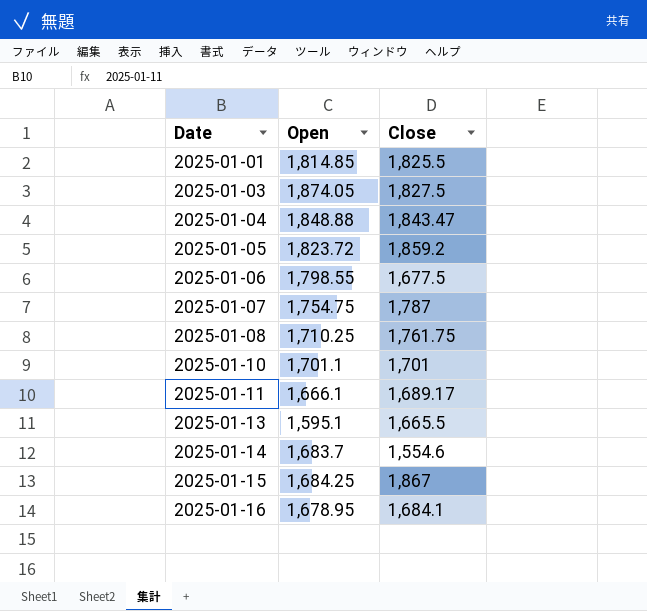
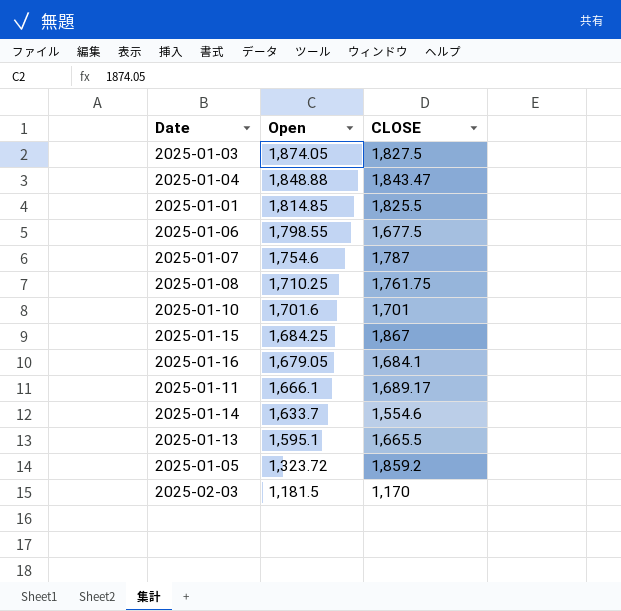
row order: Date ascending -> Open descending
column name: Close -> CLOSE
2025-01-07 | Open: 1,754.75 -> 1,754.6
2025-01-10 | Open: 1,701.1 -> 1,701.6
2025-01-16 | Open: 1,678.95 -> 1,679.05
2025-01-14 | Open: 1,683.7 -> 1,633.7
2025-01-05 | Open: 1,823.72 -> 1,323.72
row 2025-02-03: none -> 1,181.5 | 1,170

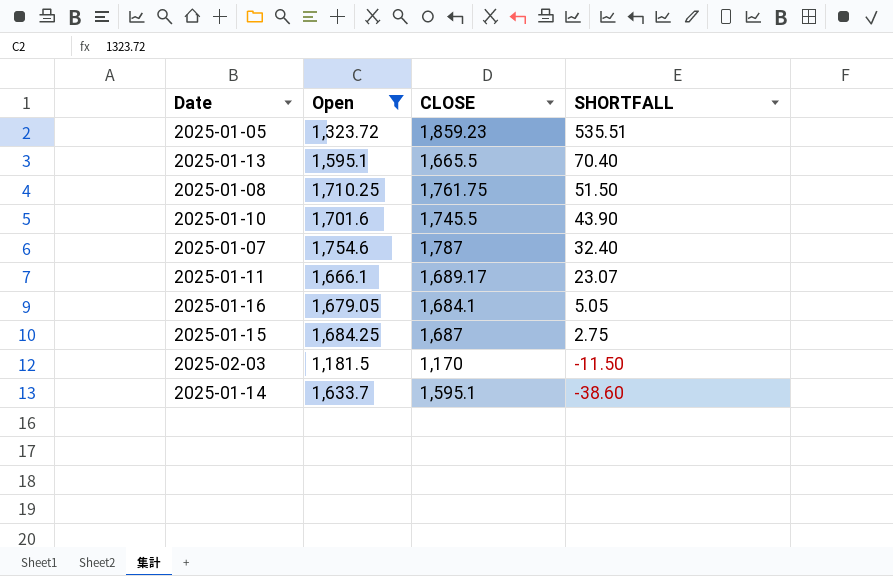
filter: none -> Open <= 1,754.6
row order: Open descending -> SHORTFALL descending
column SHORTFALL | formula: none -> [CLOSE] - [Open]
2025-01-05 | CLOSE: 1,859.2 -> 1,859.23
2025-01-10 | CLOSE: 1,701 -> 1,745.5
2025-01-15 | CLOSE: 1,867 -> 1,687
2025-01-14 | CLOSE: 1,554.6 -> 1,595.1

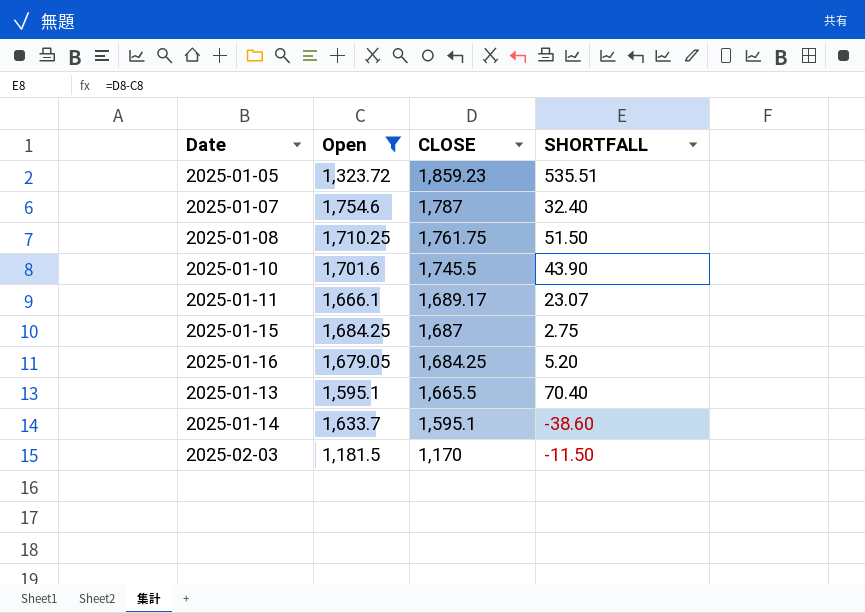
row order: SHORTFALL descending -> CLOSE descending
2025-01-16 | CLOSE: 1,684.1 -> 1,684.25
2025-01-16 | SHORTFALL: 5.05 -> 5.20

